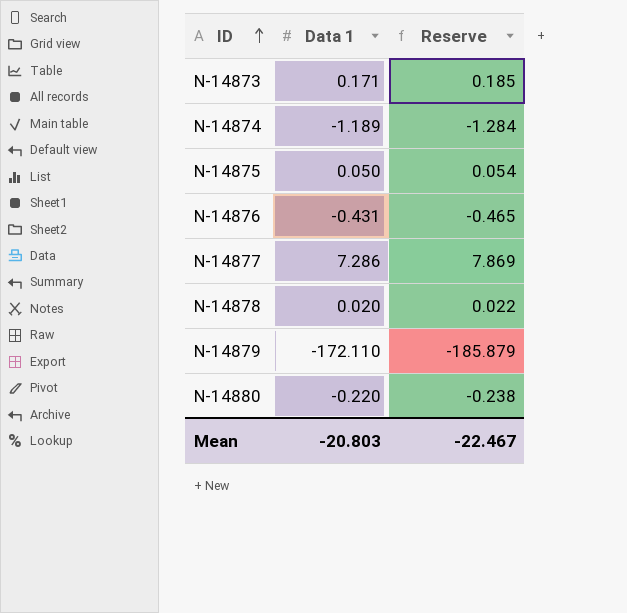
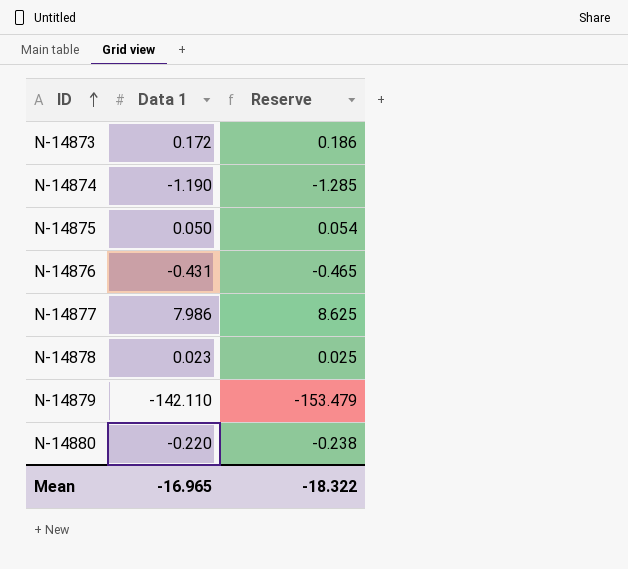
N-14873 | Data 1: 0.171 -> 0.172
N-14873 | Reserve: 0.185 -> 0.186
N-14874 | Data 1: -1.189 -> -1.190
N-14874 | Reserve: -1.284 -> -1.285
N-14877 | Data 1: 7.286 -> 7.986
N-14877 | Reserve: 7.869 -> 8.625
N-14878 | Data 1: 0.020 -> 0.023
N-14878 | Reserve: 0.022 -> 0.025
N-14879 | Data 1: -172.110 -> -142.110
N-14879 | Reserve: -185.879 -> -153.479
Mean | Data 1: -20.803 -> -16.965
Mean | Reserve: -22.467 -> -18.322

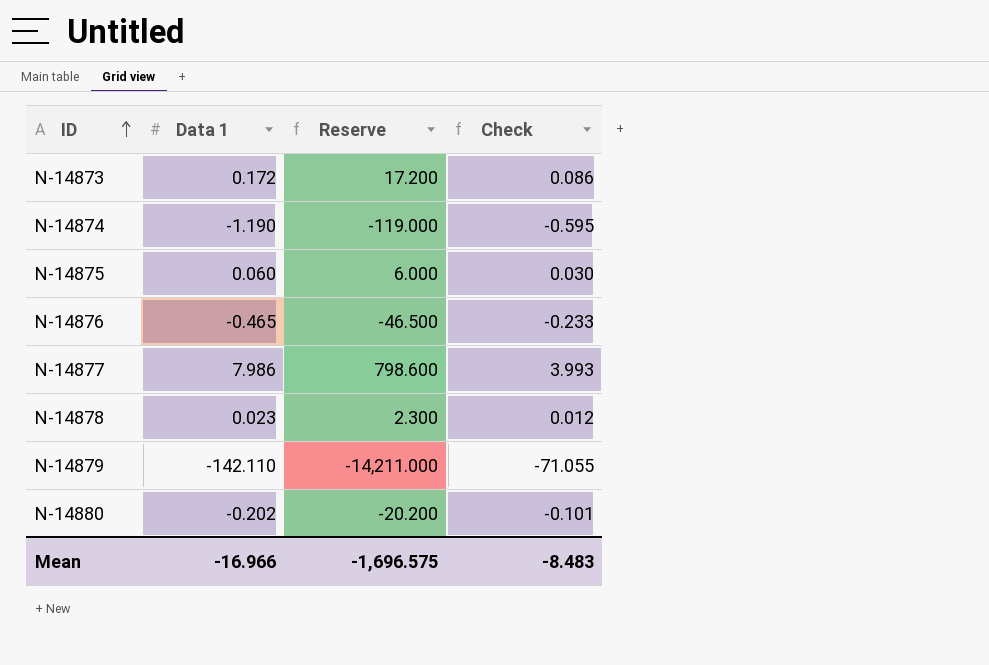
column Reserve | formula: [Data 1] * 1.08 -> [Data 1] * 100
column Check | formula: none -> [Data 1] * 0.5
N-14875 | Data 1: 0.050 -> 0.060
N-14876 | Data 1: -0.431 -> -0.465
N-14880 | Data 1: -0.220 -> -0.202
Mean | Data 1: -16.965 -> -16.966
Mean | Reserve: -18.322 -> -1,696.575

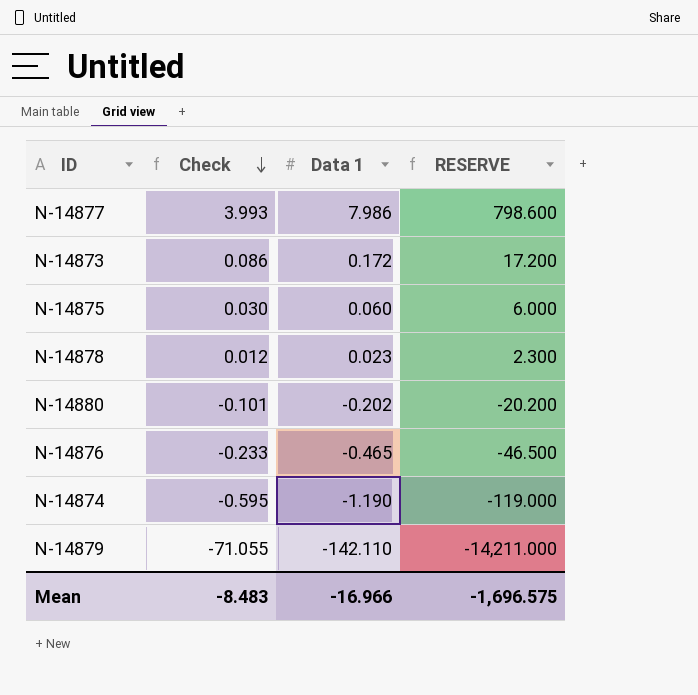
row order: ID ascending -> Check descending
column Check | position: 4 -> 2
column name: Reserve -> RESERVE

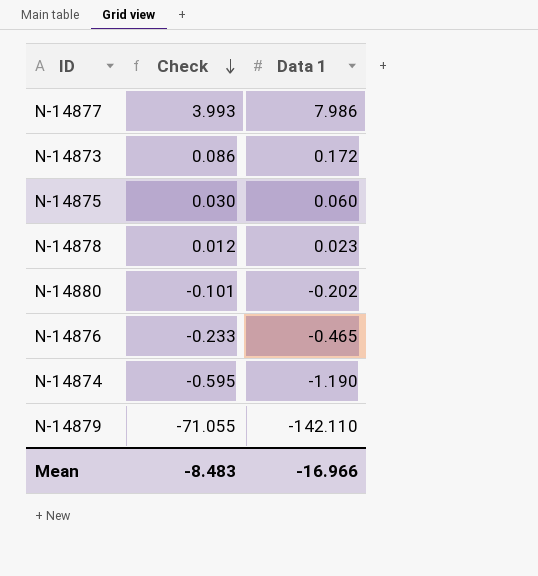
column RESERVE | formula: [Data 1] * 100 -> none

